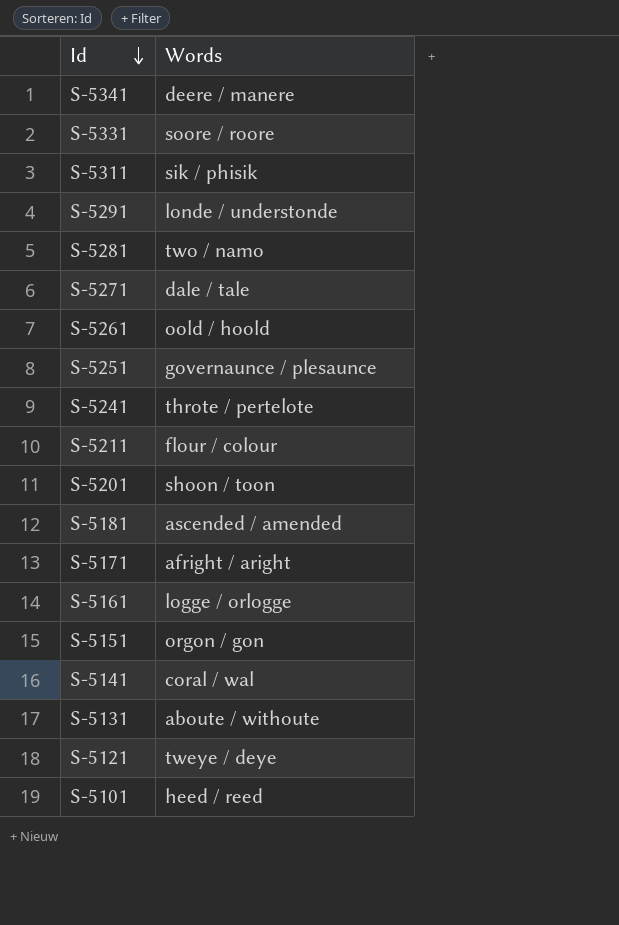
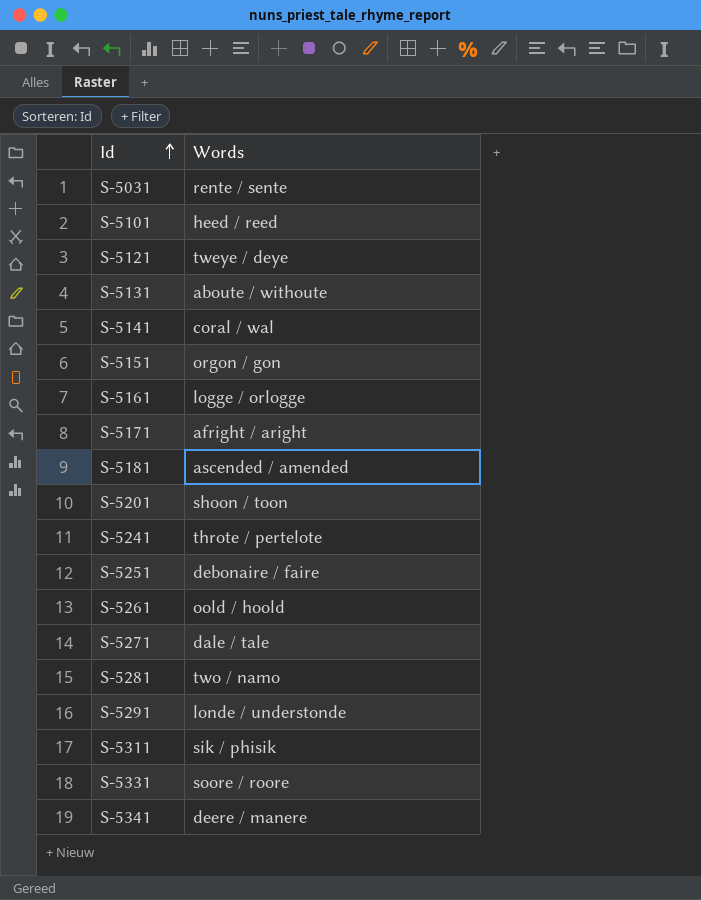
row order: Id descending -> Id ascending
row S-5211: flour / colour -> none
row S-5031: none -> rente / sente
S-5251 | Words: governaunce / plesaunce -> debonaire / faire

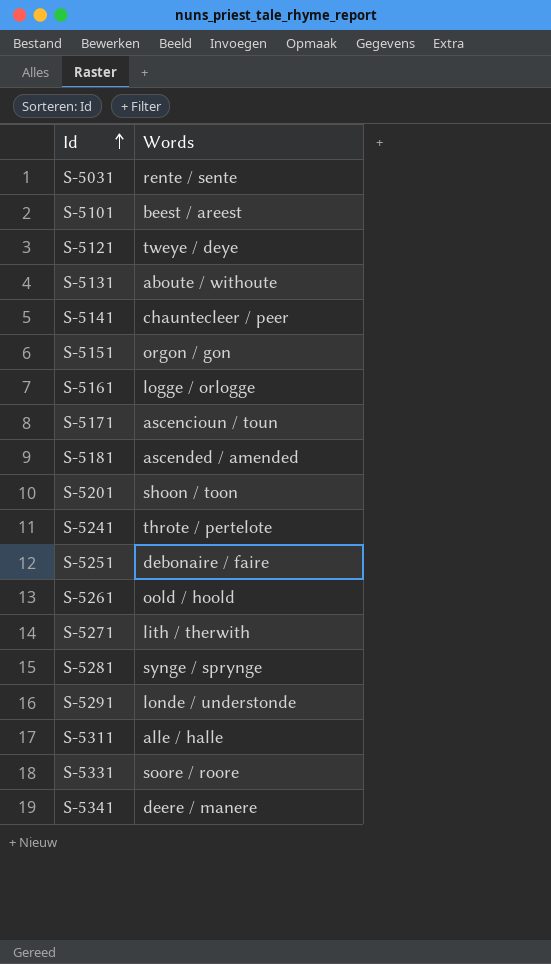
S-5101 | Words: heed / reed -> beest / areest
S-5141 | Words: coral / wal -> chauntecleer / peer
S-5171 | Words: afright / aright -> ascencioun / toun
S-5271 | Words: dale / tale -> lith / therwith
S-5281 | Words: two / namo -> synge / sprynge
S-5311 | Words: sik / phisik -> alle / halle

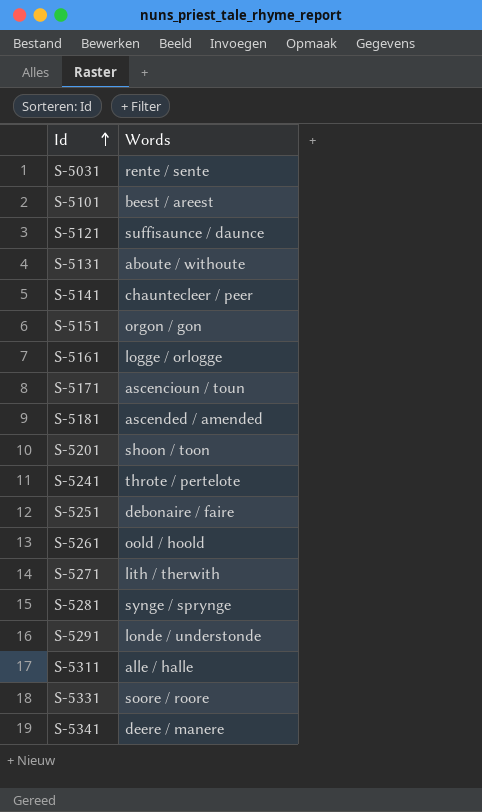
S-5121 | Words: tweye / deye -> suffisaunce / daunce

